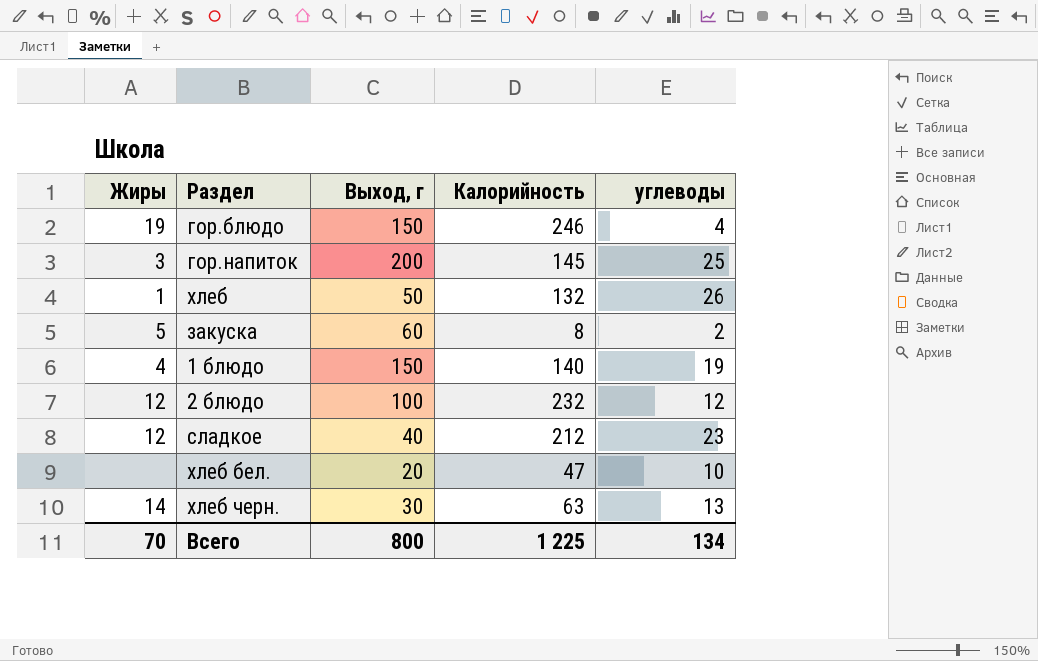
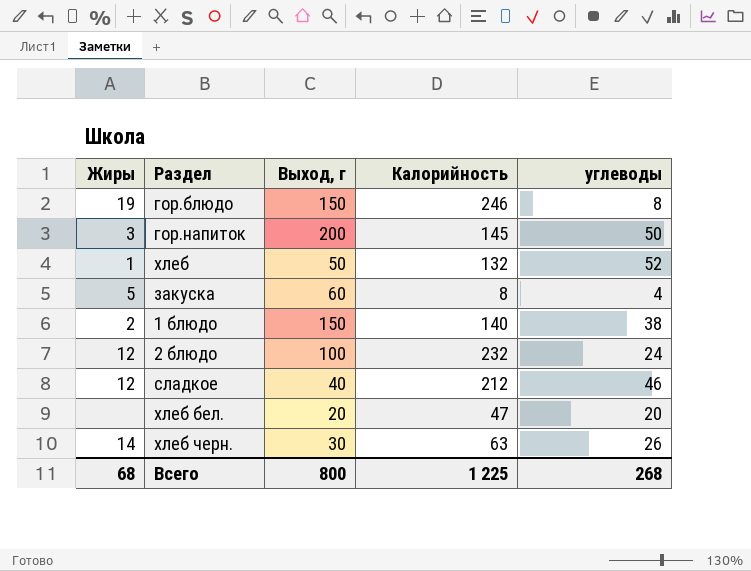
гор.блюдо | углеводы: 4 -> 8
гор.напиток | углеводы: 25 -> 50
хлеб | углеводы: 26 -> 52
закуска | углеводы: 2 -> 4
1 блюдо | Жиры: 4 -> 2
1 блюдо | углеводы: 19 -> 38
2 блюдо | углеводы: 12 -> 24
сладкое | углеводы: 23 -> 46
хлеб бел. | углеводы: 10 -> 20
хлеб черн. | углеводы: 13 -> 26
Всего | Жиры: 70 -> 68
Всего | углеводы: 134 -> 268

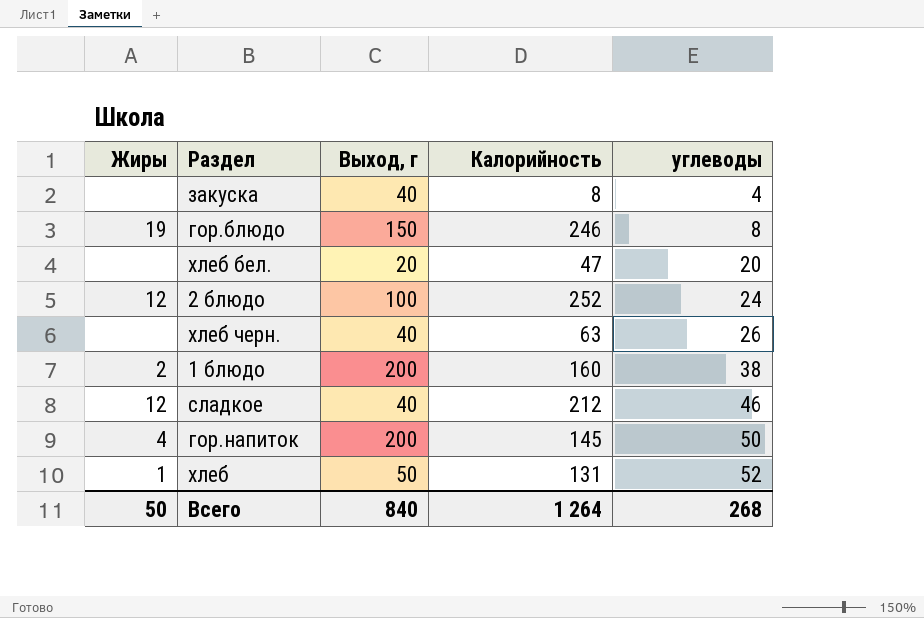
row order: none -> углеводы ascending
закуска | Жиры: 5 -> none
закуска | Выход, г: 60 -> 40
2 блюдо | Калорийность: 232 -> 252
хлеб черн. | Жиры: 14 -> none
хлеб черн. | Выход, г: 30 -> 40
1 блюдо | Выход, г: 150 -> 200
1 блюдо | Калорийность: 140 -> 160
гор.напиток | Жиры: 3 -> 4
хлеб | Калорийность: 132 -> 131
Всего | Жиры: 68 -> 50
Всего | Выход, г: 800 -> 840
Всего | Калорийность: 1 225 -> 1 264

